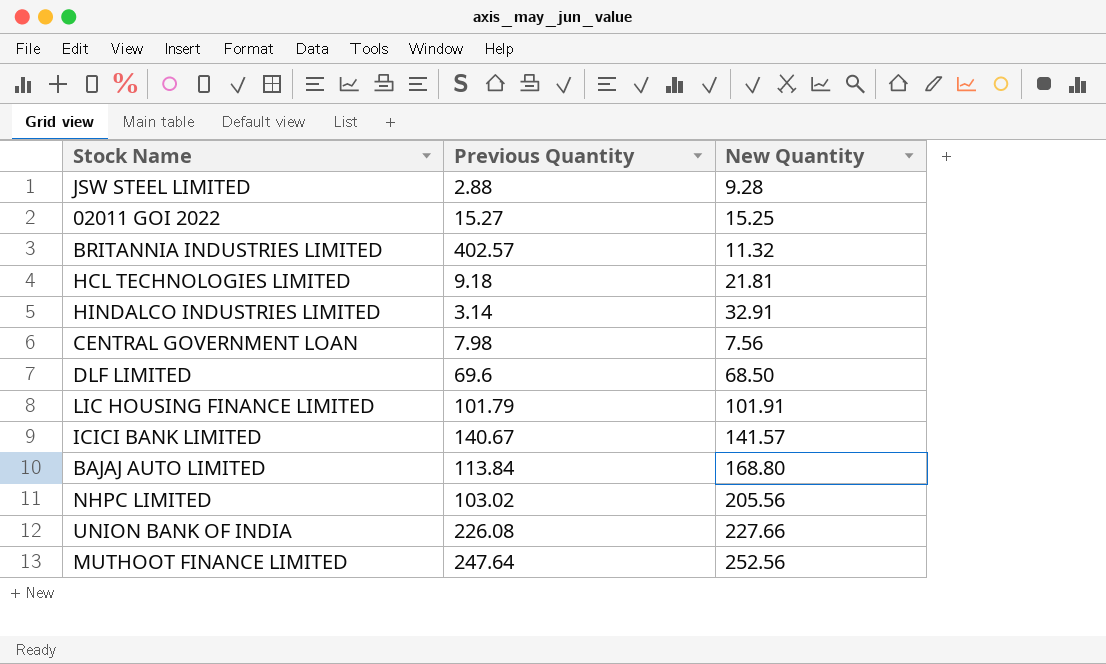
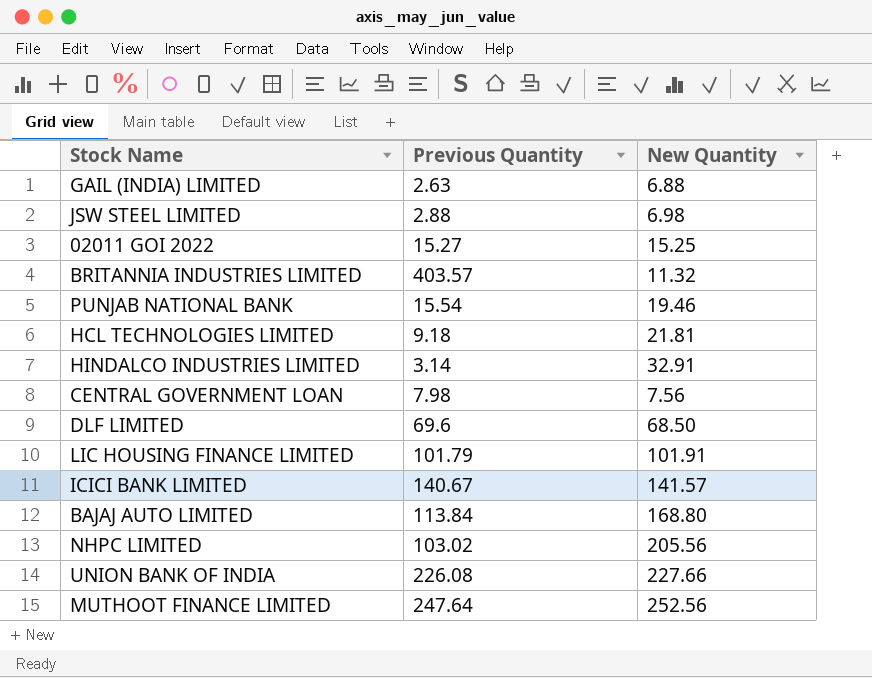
row GAIL (INDIA) LIMITED: none -> 2.63 | 6.88
JSW STEEL LIMITED | New Quantity: 9.28 -> 6.98
BRITANNIA INDUSTRIES LIMITED | Previous Quantity: 402.57 -> 403.57
row PUNJAB NATIONAL BANK: none -> 15.54 | 19.46

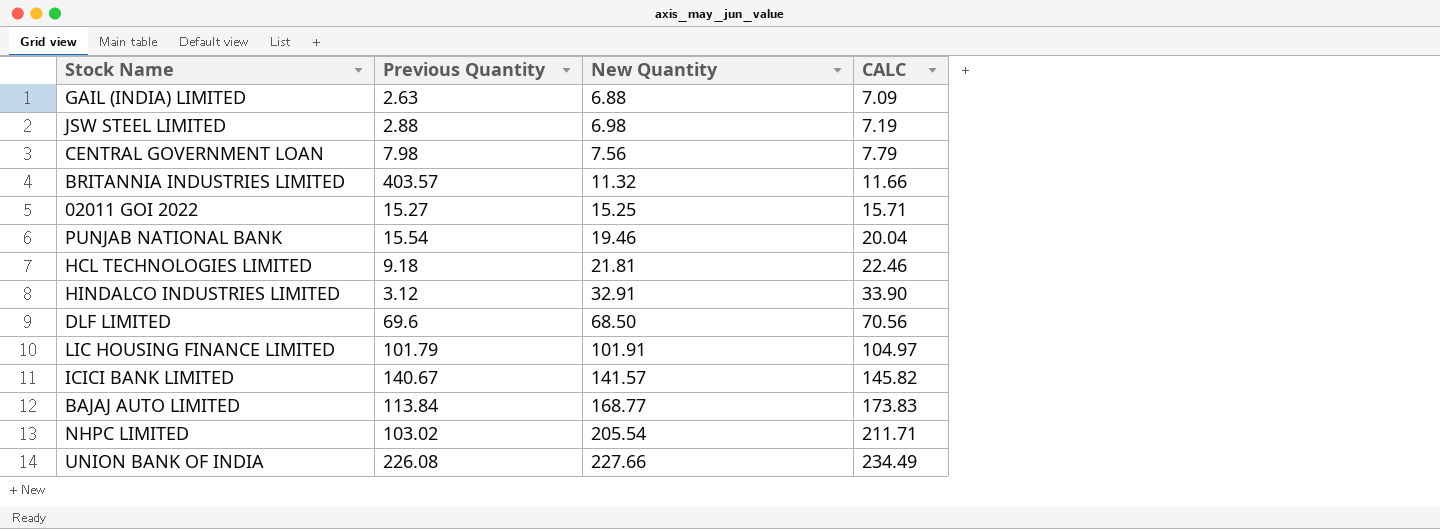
row order: none -> New Quantity ascending
column CALC | formula: none -> [New Quantity] * 1.03
row MUTHOOT FINANCE LIMITED: 247.64 | 252.56 -> none
HINDALCO INDUSTRIES LIMITED | Previous Quantity: 3.14 -> 3.12
BAJAJ AUTO LIMITED | New Quantity: 168.80 -> 168.77
NHPC LIMITED | New Quantity: 205.56 -> 205.54

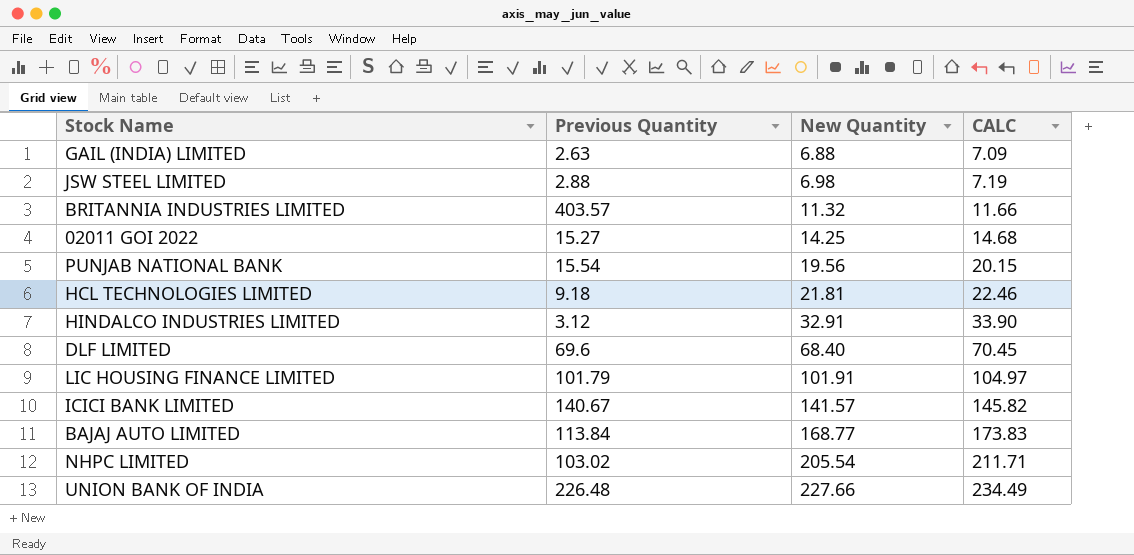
row CENTRAL GOVERNMENT LOAN: 7.98 | 7.56 | 7.79 -> none
02011 GOI 2022 | New Quantity: 15.25 -> 14.25
02011 GOI 2022 | CALC: 15.71 -> 14.68
PUNJAB NATIONAL BANK | New Quantity: 19.46 -> 19.56
PUNJAB NATIONAL BANK | CALC: 20.04 -> 20.15
DLF LIMITED | New Quantity: 68.50 -> 68.40
DLF LIMITED | CALC: 70.56 -> 70.45
UNION BANK OF INDIA | Previous Quantity: 226.08 -> 226.48

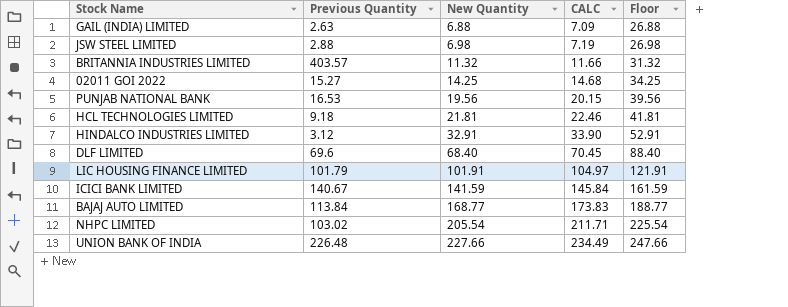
column Floor | formula: none -> [New Quantity] + 20
PUNJAB NATIONAL BANK | Previous Quantity: 15.54 -> 16.53
ICICI BANK LIMITED | New Quantity: 141.57 -> 141.59
ICICI BANK LIMITED | CALC: 145.82 -> 145.84

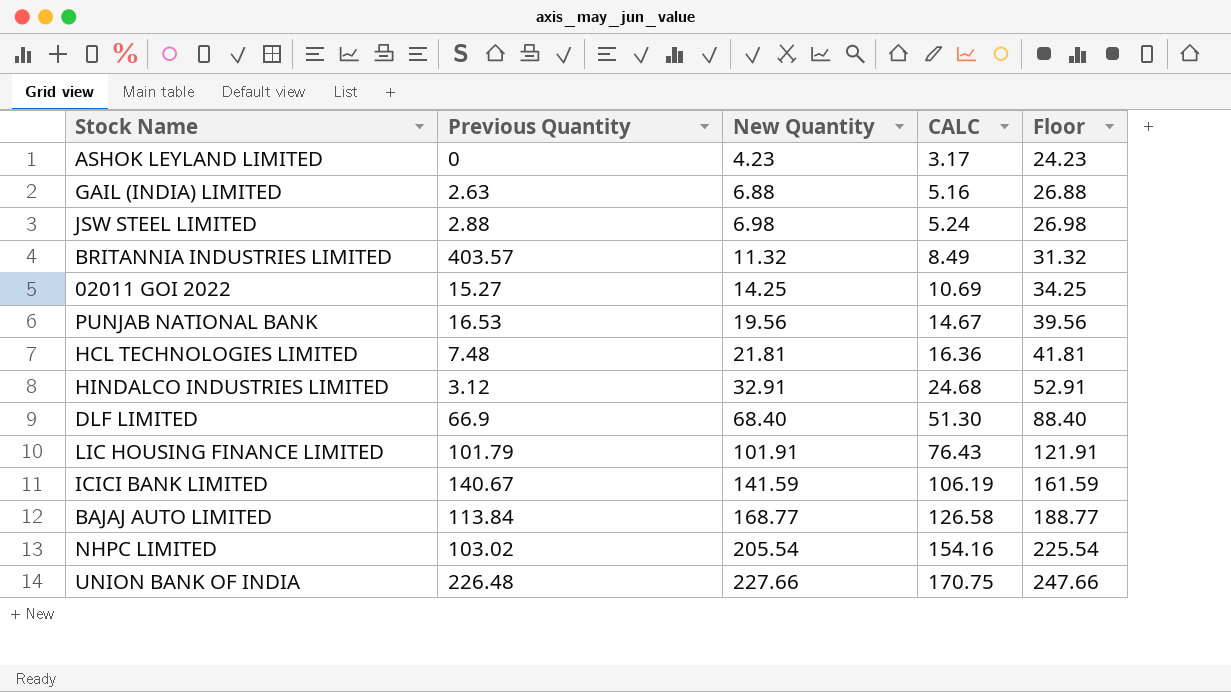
column CALC | formula: [New Quantity] * 1.03 -> [New Quantity] * 0.75
row ASHOK LEYLAND LIMITED: none -> 0 | 4.23 | 3.17 | 24.23
HCL TECHNOLOGIES LIMITED | Previous Quantity: 9.18 -> 7.48
DLF LIMITED | Previous Quantity: 69.6 -> 66.9

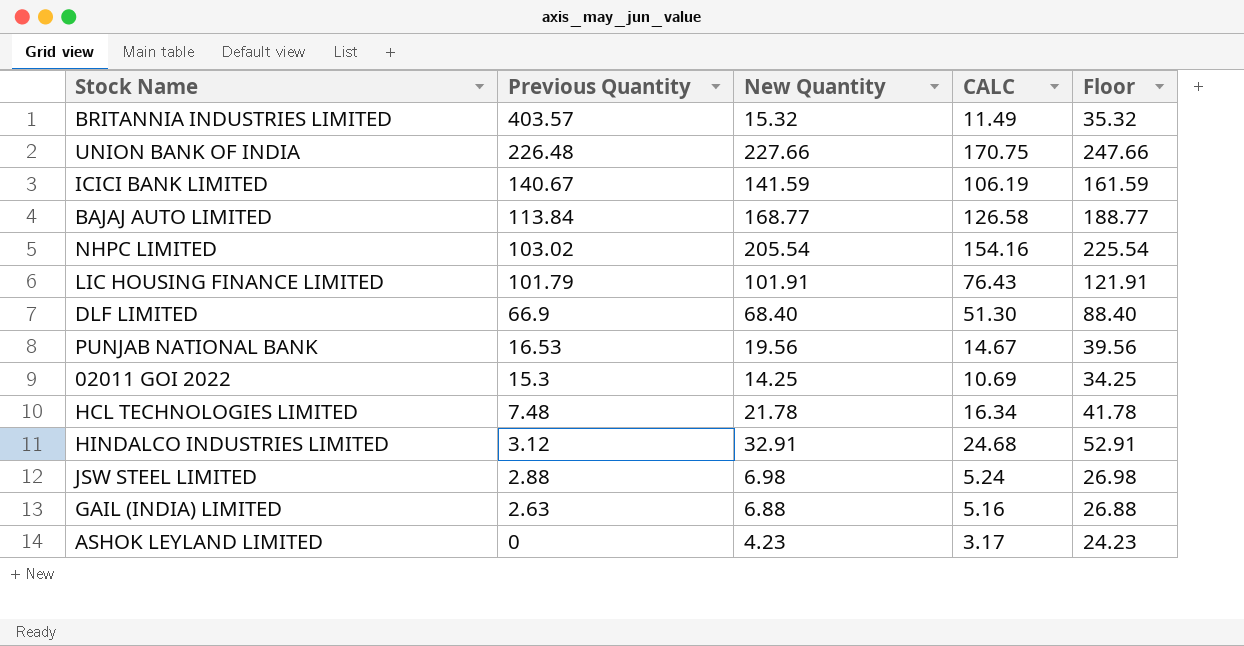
row order: New Quantity ascending -> Previous Quantity descending
BRITANNIA INDUSTRIES LIMITED | New Quantity: 11.32 -> 15.32
BRITANNIA INDUSTRIES LIMITED | CALC: 8.49 -> 11.49
BRITANNIA INDUSTRIES LIMITED | Floor: 31.32 -> 35.32
02011 GOI 2022 | Previous Quantity: 15.27 -> 15.3
HCL TECHNOLOGIES LIMITED | New Quantity: 21.81 -> 21.78
HCL TECHNOLOGIES LIMITED | CALC: 16.36 -> 16.34
HCL TECHNOLOGIES LIMITED | Floor: 41.81 -> 41.78

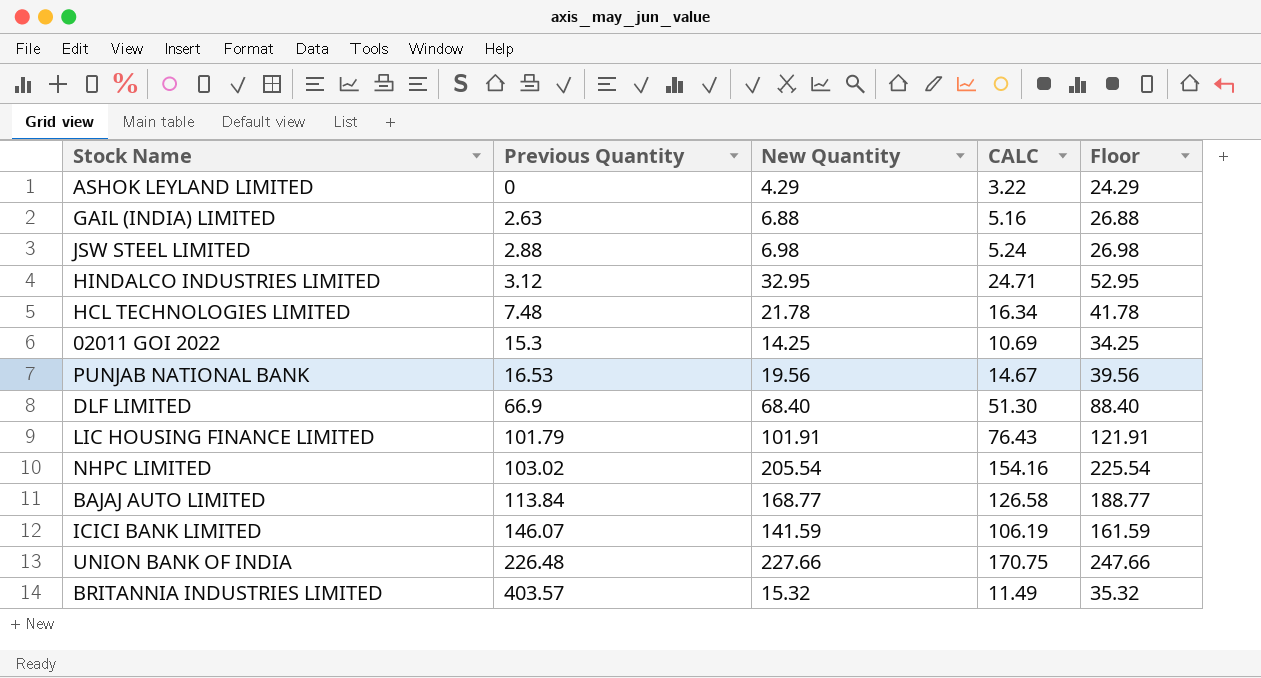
row order: Previous Quantity descending -> Previous Quantity ascending
ASHOK LEYLAND LIMITED | New Quantity: 4.23 -> 4.29
ASHOK LEYLAND LIMITED | CALC: 3.17 -> 3.22
ASHOK LEYLAND LIMITED | Floor: 24.23 -> 24.29
HINDALCO INDUSTRIES LIMITED | New Quantity: 32.91 -> 32.95
HINDALCO INDUSTRIES LIMITED | CALC: 24.68 -> 24.71
HINDALCO INDUSTRIES LIMITED | Floor: 52.91 -> 52.95
ICICI BANK LIMITED | Previous Quantity: 140.67 -> 146.07

